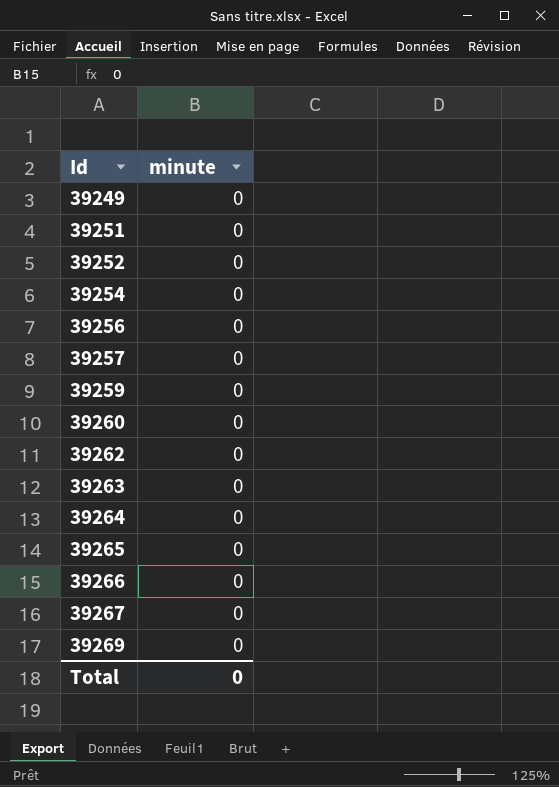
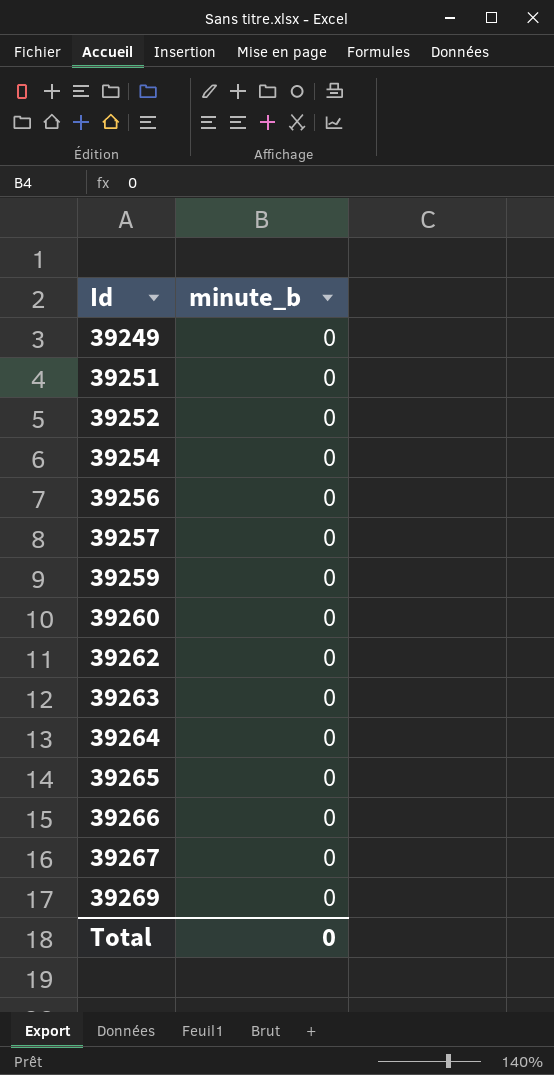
column name: minute -> minute_b

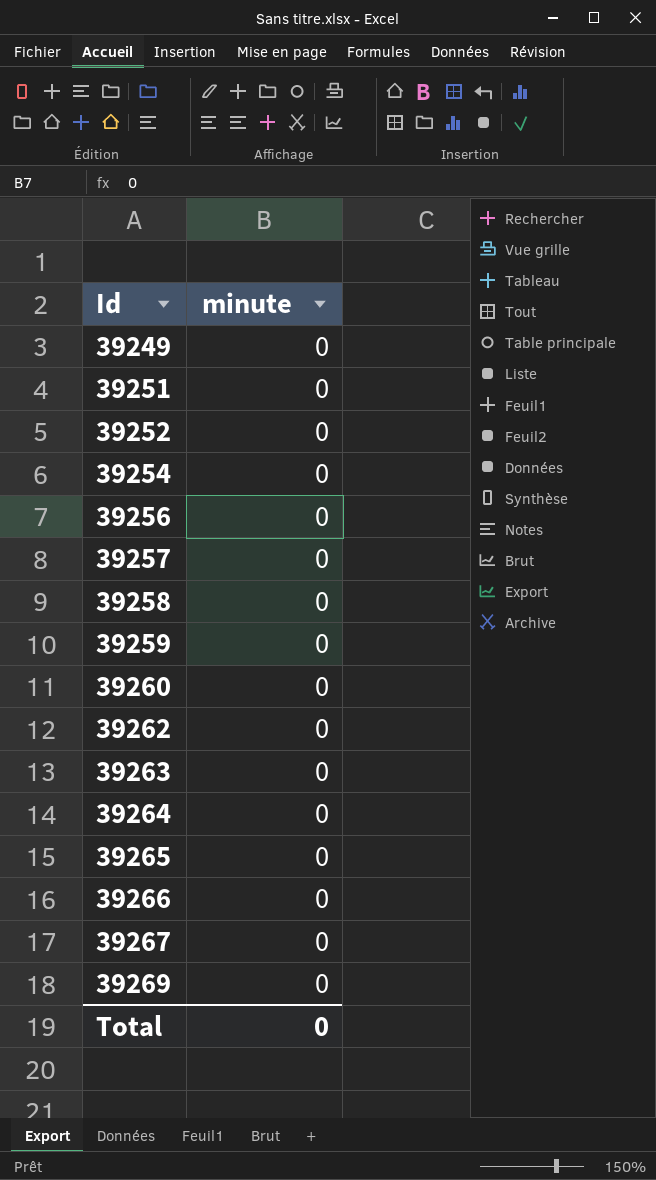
column name: minute_b -> minute
row 39258: none -> 0

